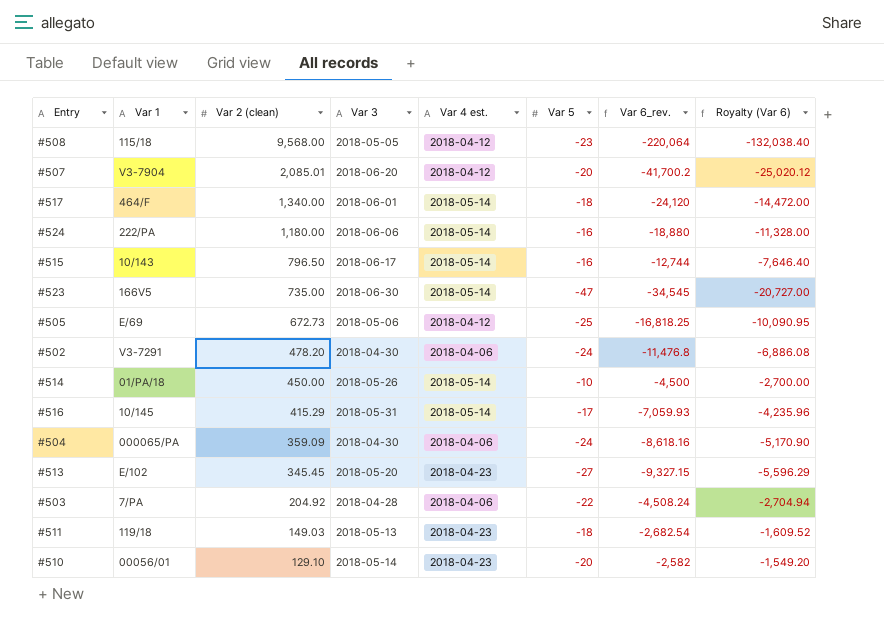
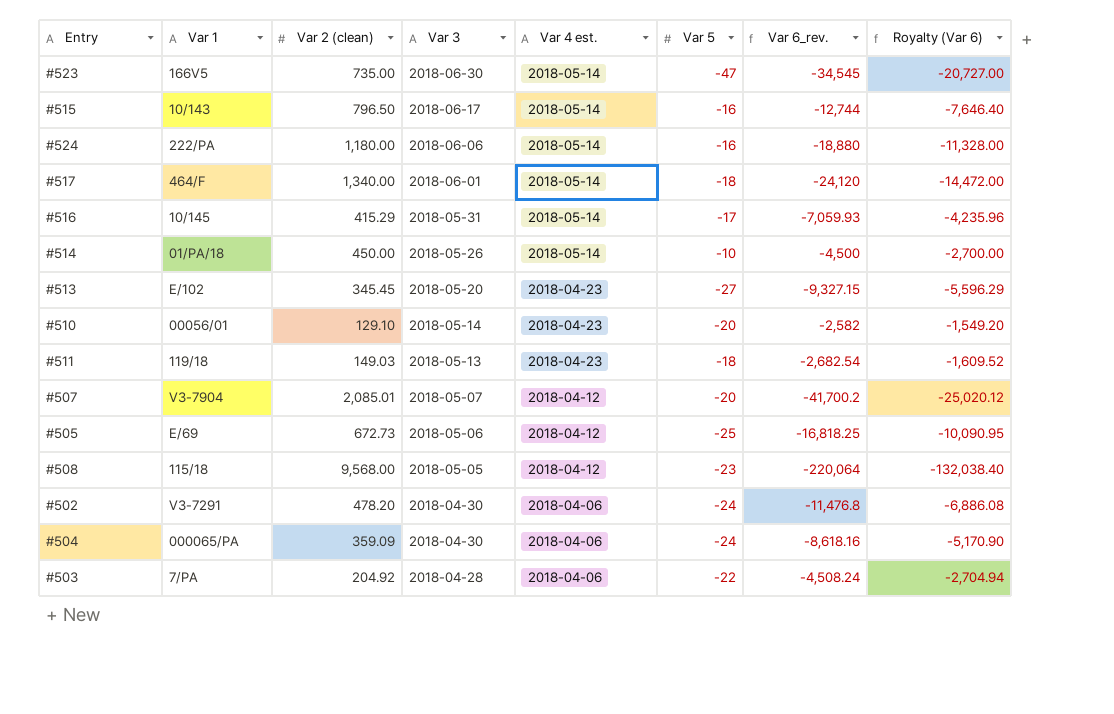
row order: Var 2 (clean) descending -> Var 3 descending
#507 | Var 3: 2018-06-20 -> 2018-05-07

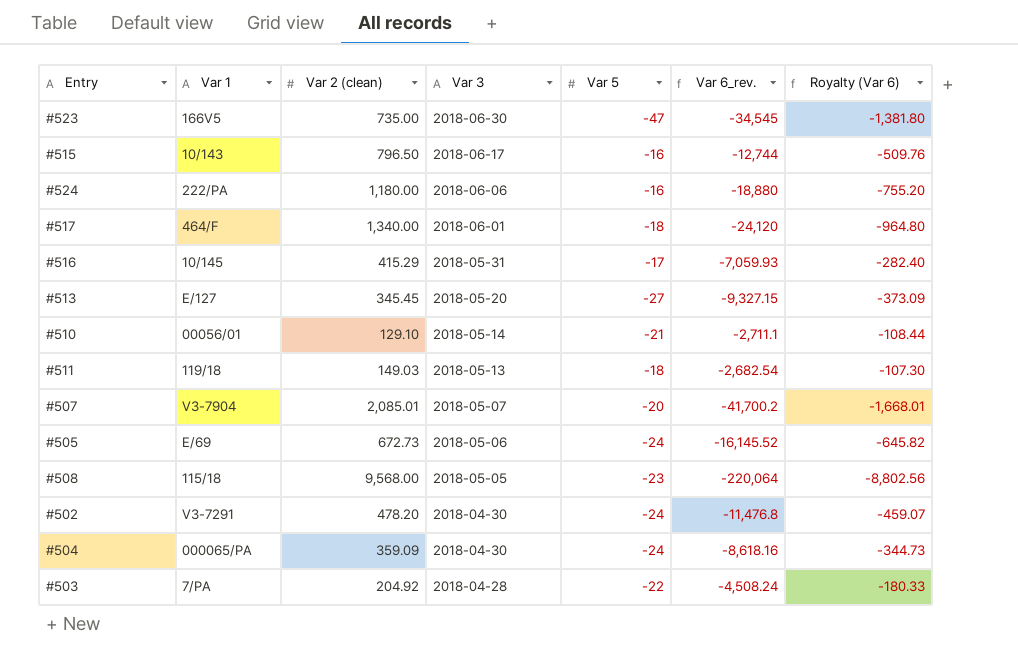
column Var 4 est. | position: 5 -> none
column Royalty (Var 6) | formula: [Var 6_rev.] * 0.6 -> [Var 6_rev.] * 0.04
row #514: 01/PA/18 | 450.00 | 2018-05-26 | 2018-05-14 | -10 | -4,500 | -2,700.00 -> none
#513 | Var 1: E/102 -> E/127
#510 | Var 5: -20 -> -21
#510 | Var 6_rev.: -2,582 -> -2,711.1
#505 | Var 5: -25 -> -24
#505 | Var 6_rev.: -16,818.25 -> -16,145.52

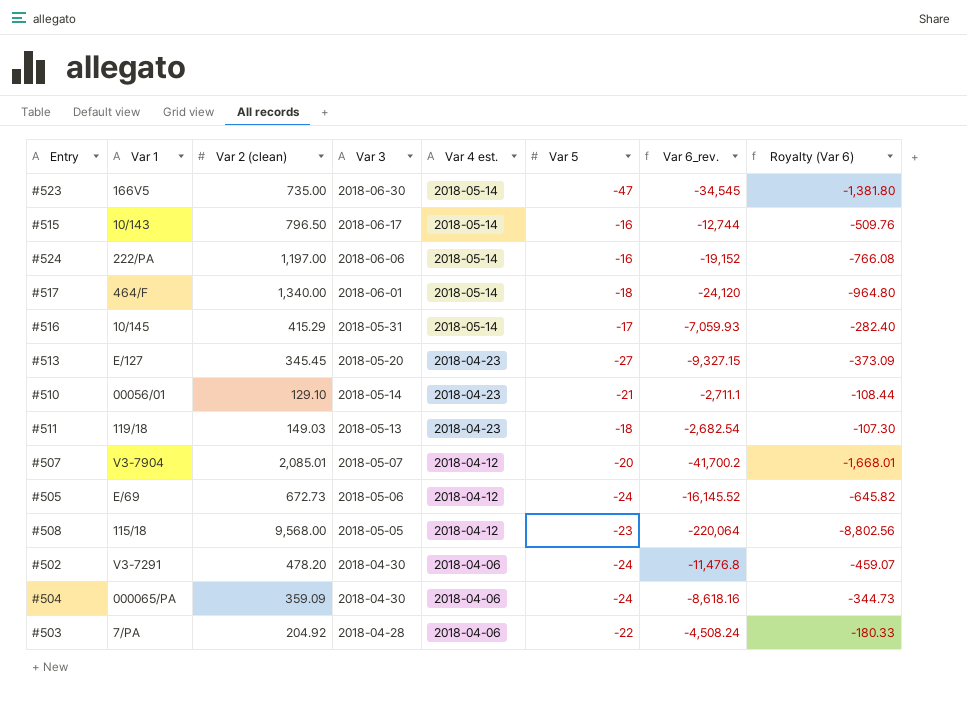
column Var 4 est. | position: none -> 5
#524 | Var 2 (clean): 1,180.00 -> 1,197.00
#524 | Var 6_rev.: -18,880 -> -19,152
#524 | Royalty (Var 6): -755.20 -> -766.08

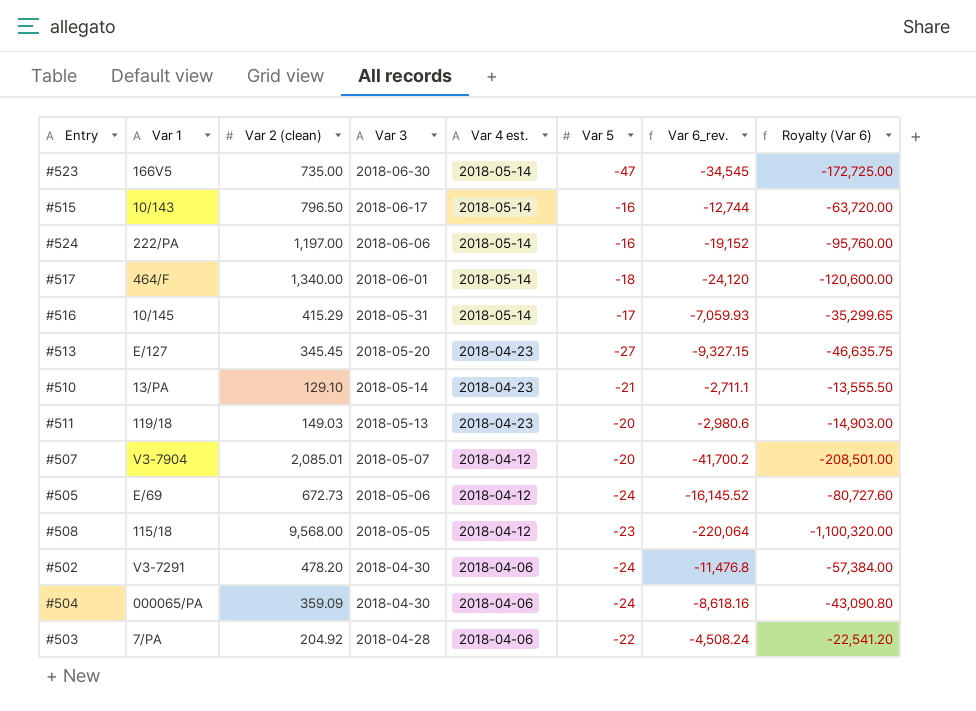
column Royalty (Var 6) | formula: [Var 6_rev.] * 0.04 -> [Var 6_rev.] * 5
#510 | Var 1: 00056/01 -> 13/PA
#511 | Var 5: -18 -> -20
#511 | Var 6_rev.: -2,682.54 -> -2,980.6

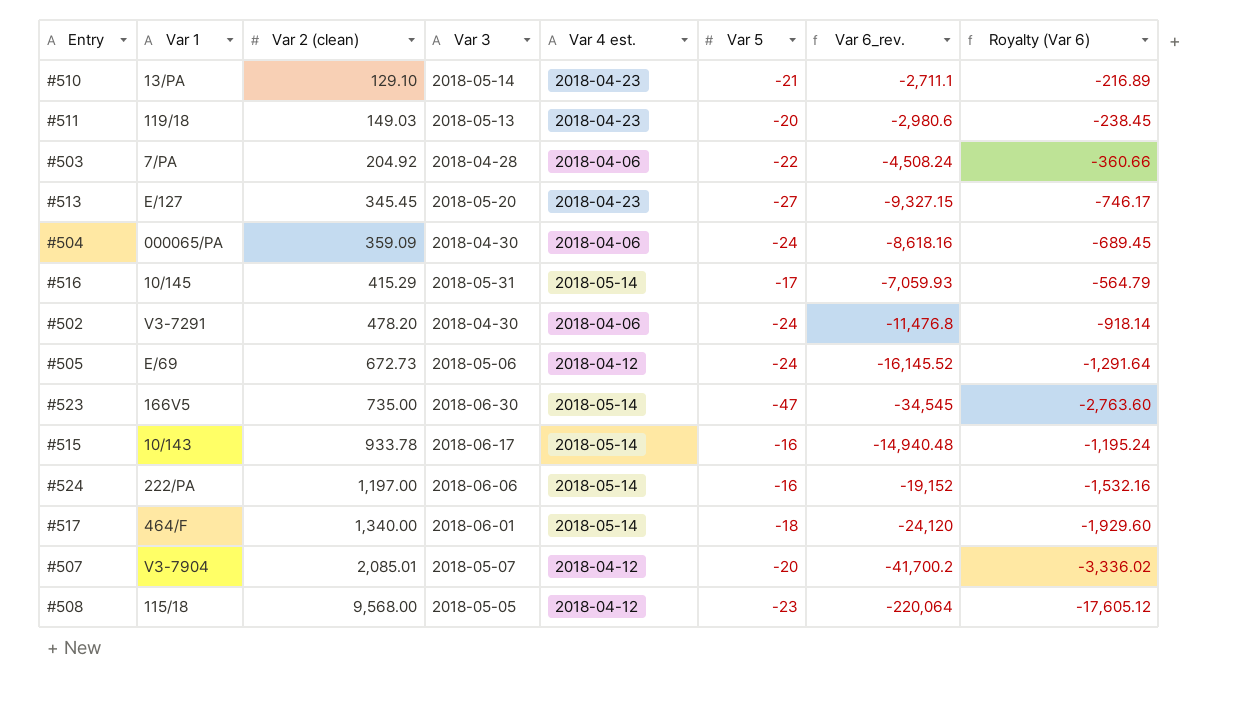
row order: Var 3 descending -> Var 2 (clean) ascending
column Royalty (Var 6) | formula: [Var 6_rev.] * 5 -> [Var 6_rev.] * 0.08
#515 | Var 2 (clean): 796.50 -> 933.78
#515 | Var 6_rev.: -12,744 -> -14,940.48

